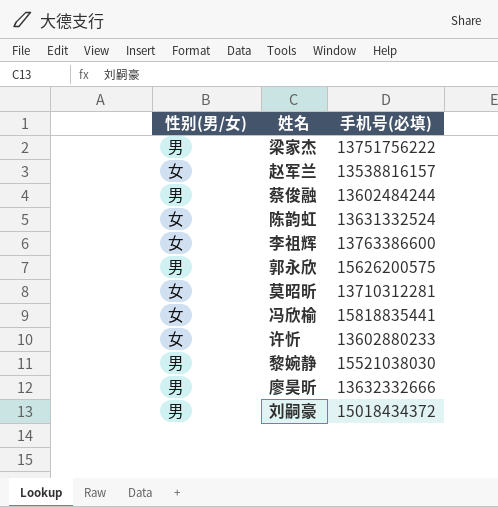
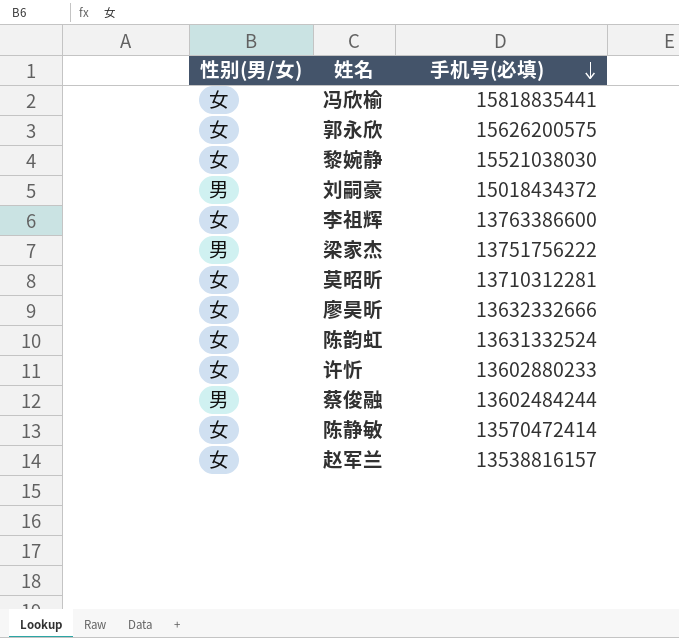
row order: none -> 手机号(必填) descending
郭永欣 | 性别(男/女): 男 -> 女
黎婉静 | 性别(男/女): 男 -> 女
廖昊昕 | 性别(男/女): 男 -> 女
row 陈静敏: none -> 女 | 13570472414

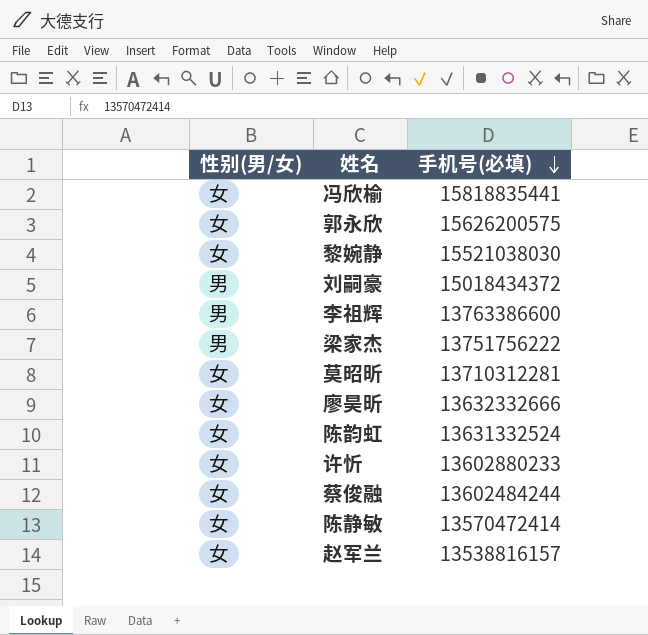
李祖辉 | 性别(男/女): 女 -> 男
蔡俊融 | 性别(男/女): 男 -> 女

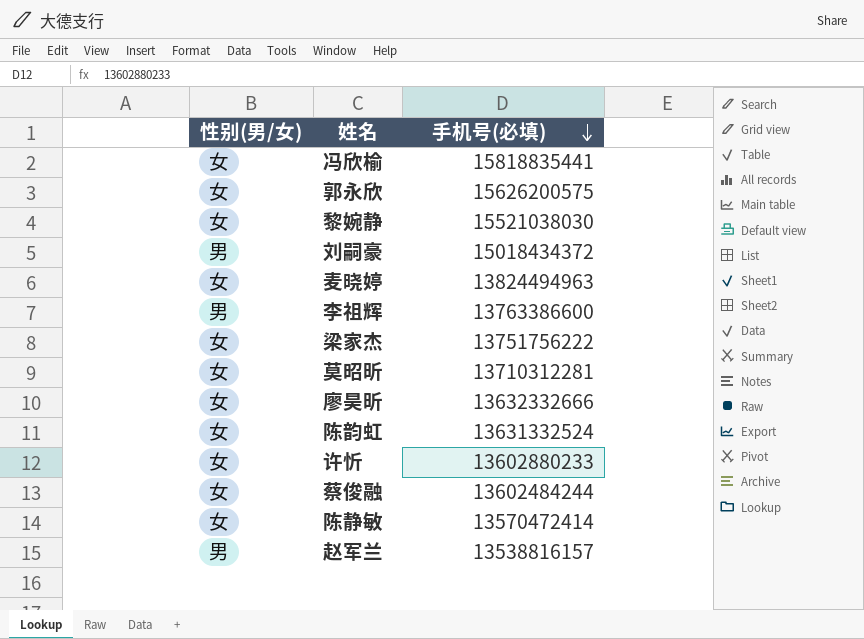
row 麦晓婷: none -> 女 | 13824494963
梁家杰 | 性别(男/女): 男 -> 女
赵军兰 | 性别(男/女): 女 -> 男

